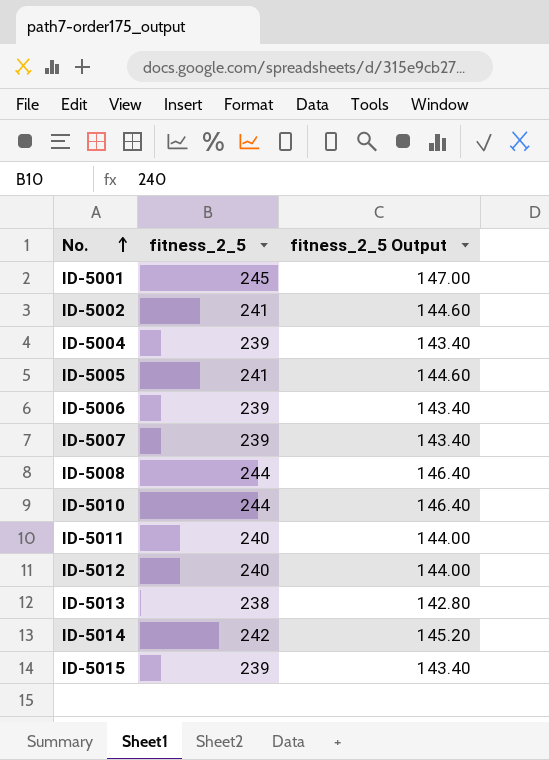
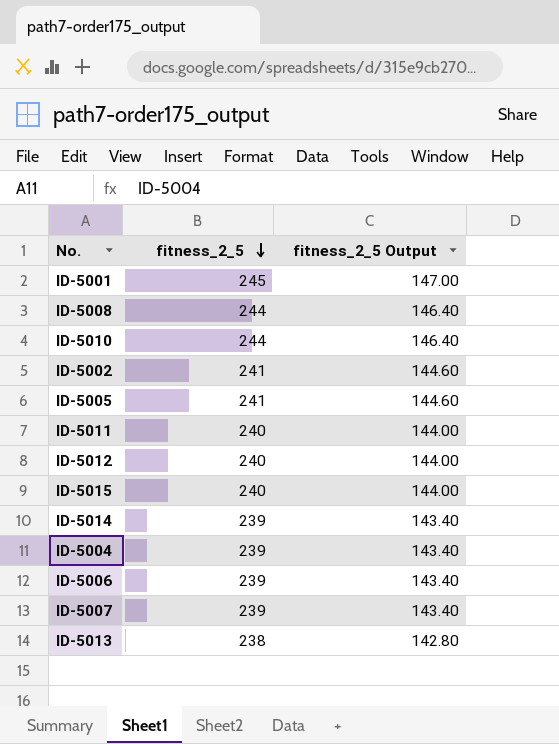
row order: No. ascending -> fitness_2_5 descending
ID-5015 | fitness_2_5: 239 -> 240
ID-5015 | fitness_2_5 Output: 143.40 -> 144.00
ID-5014 | fitness_2_5: 242 -> 239
ID-5014 | fitness_2_5 Output: 145.20 -> 143.40

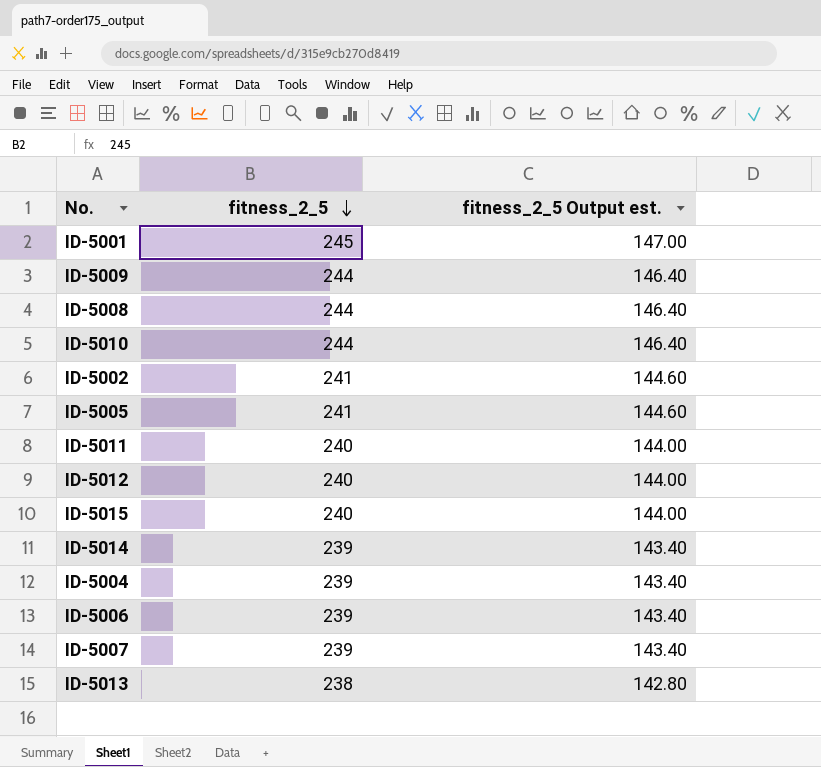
column name: fitness_2_5 Output -> fitness_2_5 Output est.
row ID-5009: none -> 244 | 146.40

